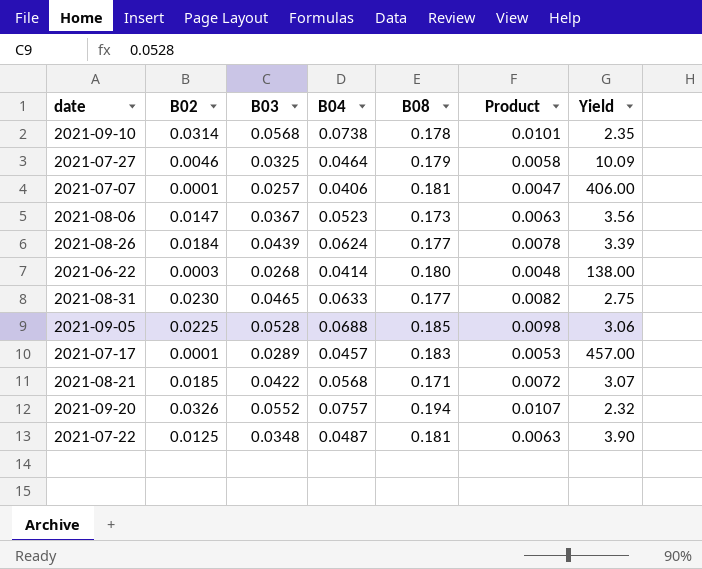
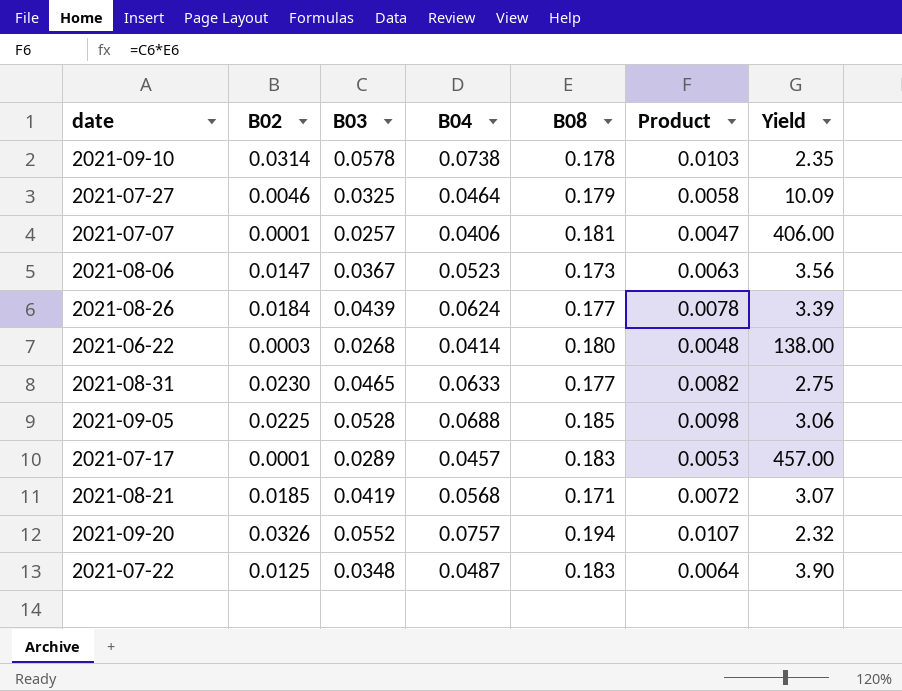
2021-09-10 | B03: 0.0568 -> 0.0578
2021-09-10 | Product: 0.0101 -> 0.0103
2021-08-21 | B03: 0.0422 -> 0.0419
2021-07-22 | B08: 0.181 -> 0.183
2021-07-22 | Product: 0.0063 -> 0.0064

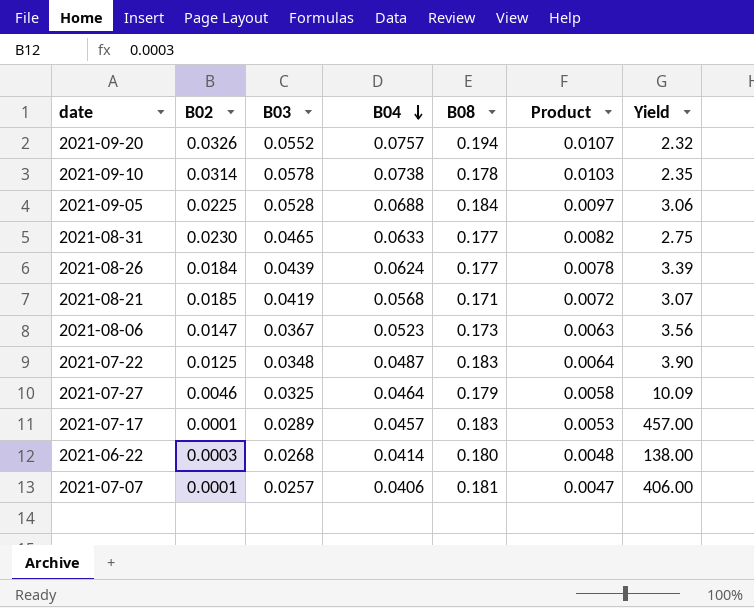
row order: none -> B04 descending
2021-09-05 | B08: 0.185 -> 0.184
2021-09-05 | Product: 0.0098 -> 0.0097

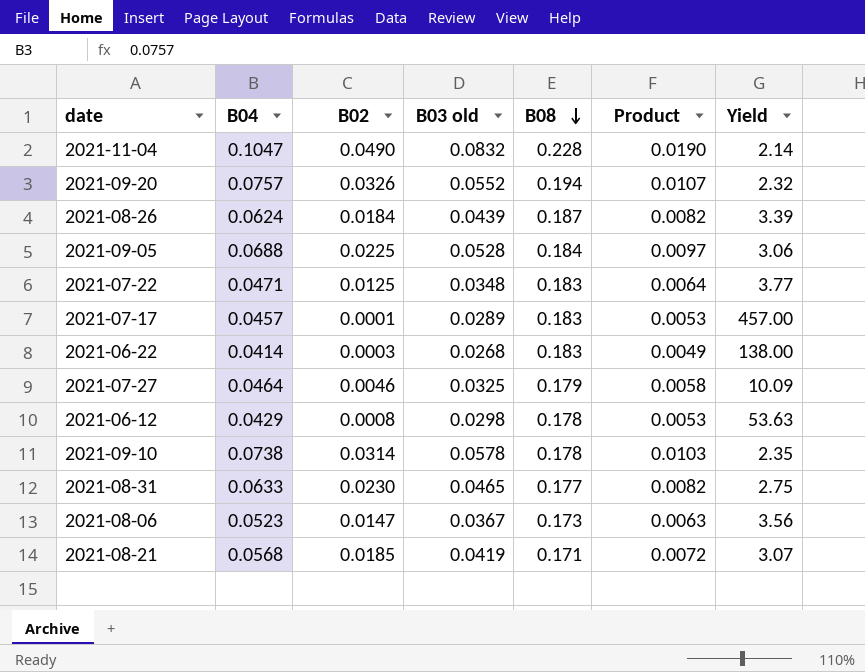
row order: B04 descending -> B08 descending
column B04 | position: 4 -> 2
column name: B03 -> B03 old
row 2021-07-07: 0.0001 | 0.0257 | 0.0406 | 0.181 | 0.0047 | 406.00 -> none
row 2021-11-04: none -> 0.1047 | 0.0490 | 0.0832 | 0.228 | 0.0190 | 2.14
2021-08-26 | B08: 0.177 -> 0.187
2021-08-26 | Product: 0.0078 -> 0.0082
2021-07-22 | B04: 0.0487 -> 0.0471
2021-07-22 | Yield: 3.90 -> 3.77
2021-06-22 | B08: 0.180 -> 0.183
2021-06-22 | Product: 0.0048 -> 0.0049
row 2021-06-12: none -> 0.0429 | 0.0008 | 0.0298 | 0.178 | 0.0053 | 53.63

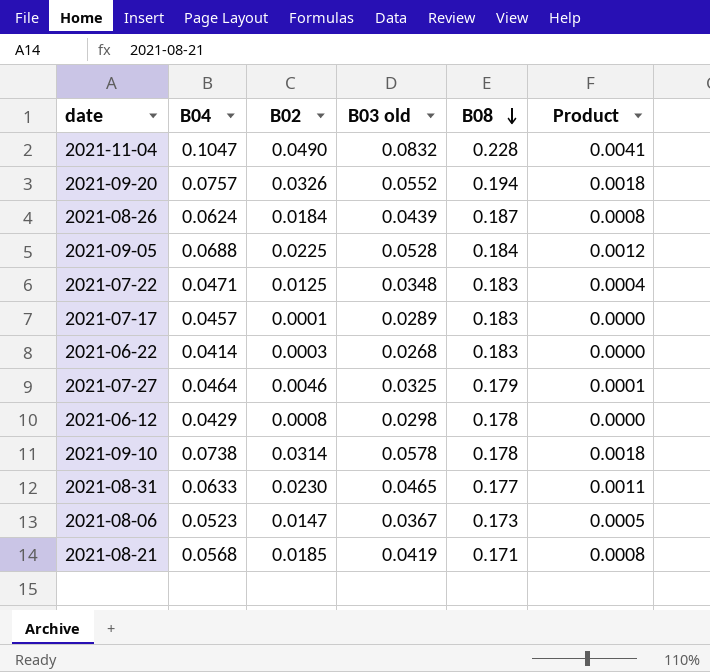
column Yield | formula: [B04] / [B02] -> none
column Product | formula: [B03 old] * [B08] -> [B02] * [B03 old]

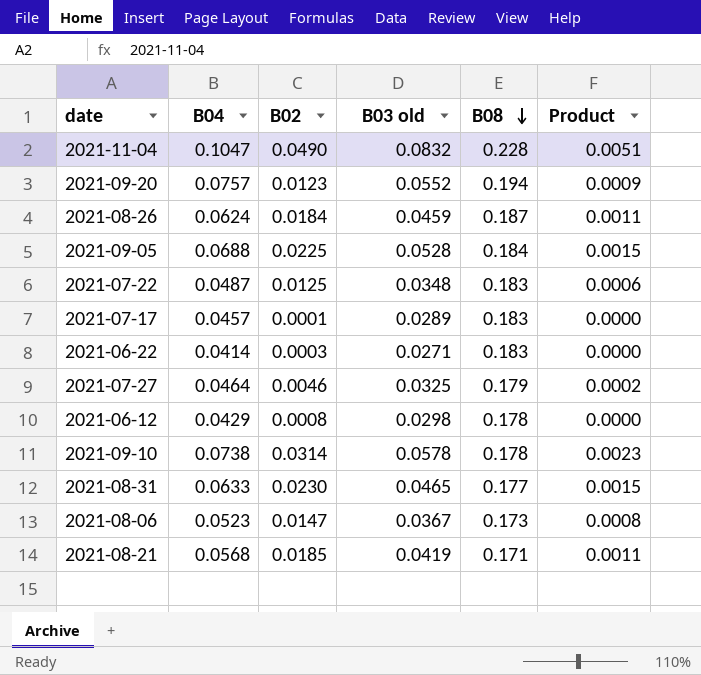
column Product | formula: [B02] * [B03 old] -> [B04] * [B02]
2021-09-20 | B02: 0.0326 -> 0.0123
2021-08-26 | B03 old: 0.0439 -> 0.0459
2021-07-22 | B04: 0.0471 -> 0.0487
2021-06-22 | B03 old: 0.0268 -> 0.0271

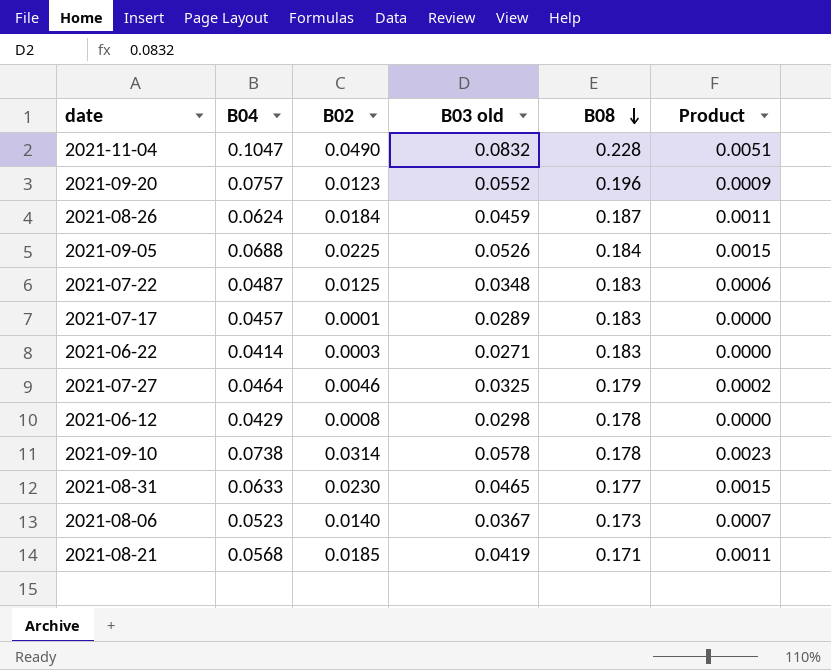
2021-09-20 | B08: 0.194 -> 0.196
2021-09-05 | B03 old: 0.0528 -> 0.0526
2021-08-06 | B02: 0.0147 -> 0.0140
2021-08-06 | Product: 0.0008 -> 0.0007

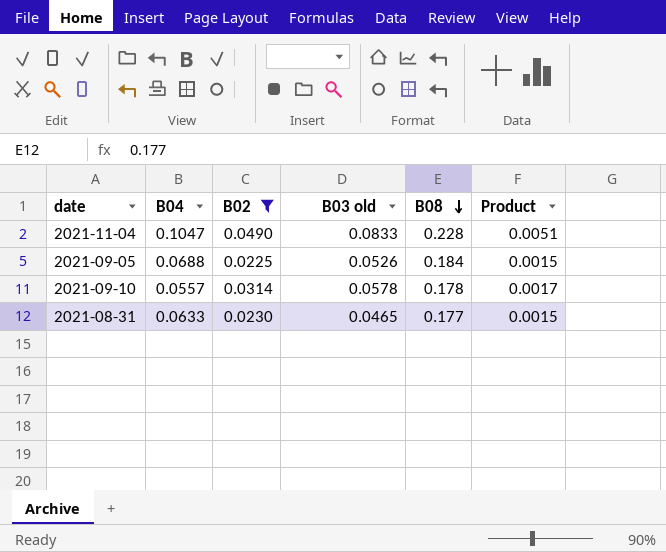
filter: none -> B02 >= 0.0225
2021-11-04 | B03 old: 0.0832 -> 0.0833
2021-09-10 | B04: 0.0738 -> 0.0557
2021-09-10 | Product: 0.0023 -> 0.0017

